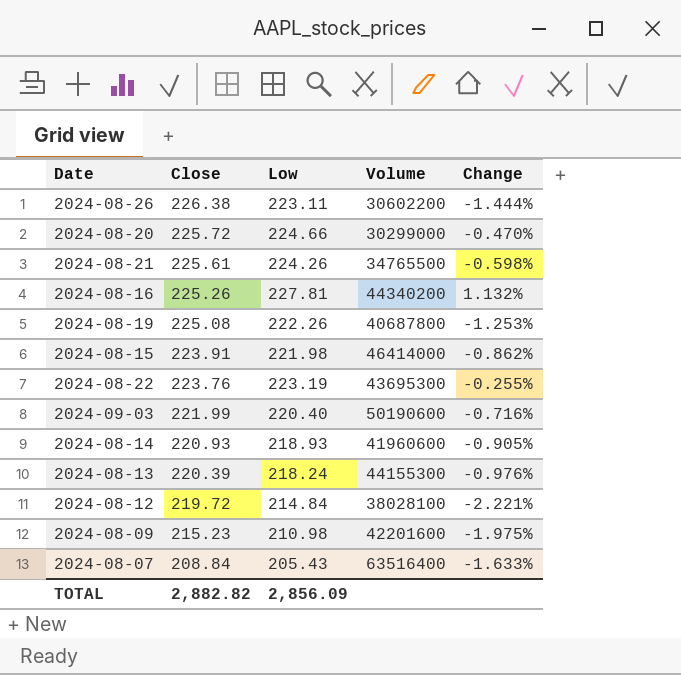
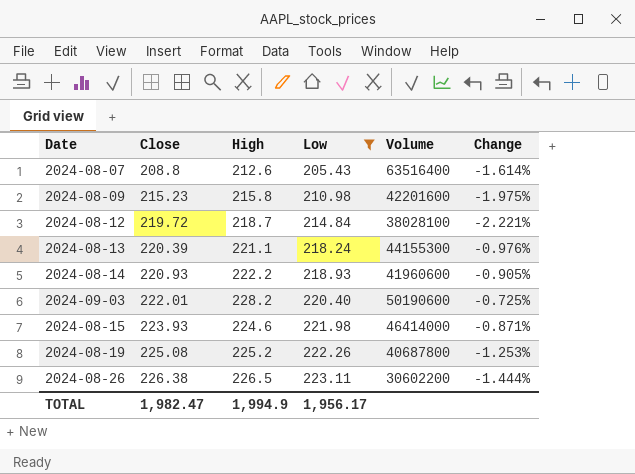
filter: none -> Low <= 223.11
row order: Close descending -> Close ascending
column High | position: none -> 3
2024-08-07 | Close: 208.84 -> 208.8
2024-08-07 | Change: -1.633% -> -1.614%
2024-09-03 | Close: 221.99 -> 222.01
2024-09-03 | Change: -0.716% -> -0.725%
2024-08-15 | Close: 223.91 -> 223.93
2024-08-15 | Change: -0.862% -> -0.871%
TOTAL | Close: 2,882.82 -> 1,982.47
TOTAL | Low: 2,856.09 -> 1,956.17

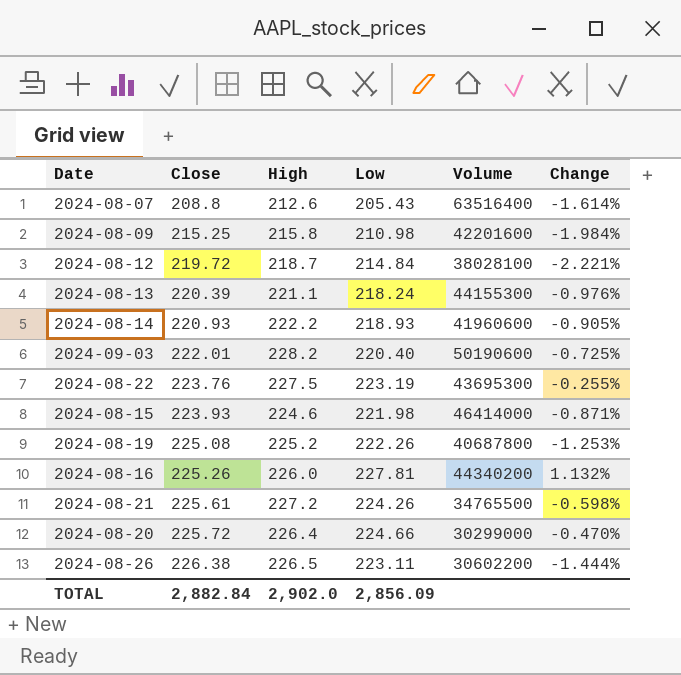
filter: Low <= 223.11 -> none
2024-08-09 | Close: 215.23 -> 215.25
2024-08-09 | Change: -1.975% -> -1.984%
TOTAL | Close: 1,982.47 -> 2,882.84
TOTAL | High: 1,994.9 -> 2,902.0
TOTAL | Low: 1,956.17 -> 2,856.09

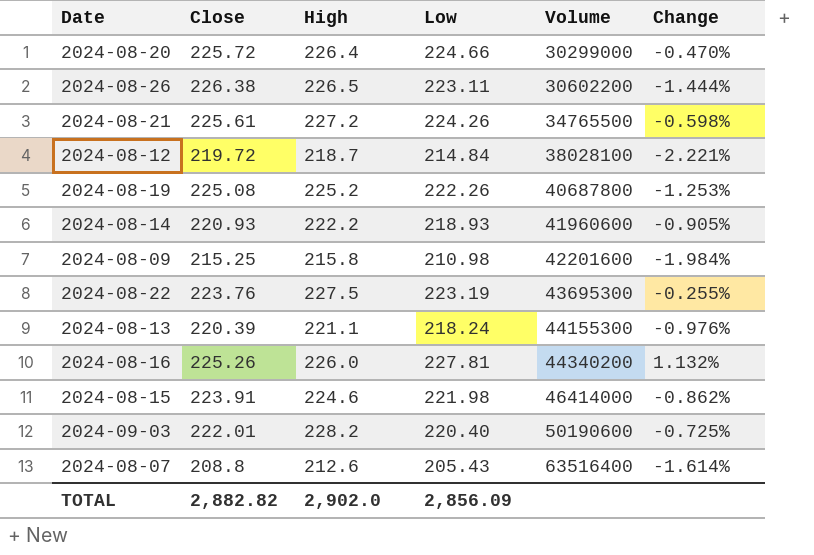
row order: Close ascending -> Volume ascending
2024-08-15 | Close: 223.93 -> 223.91
2024-08-15 | Change: -0.871% -> -0.862%
TOTAL | Close: 2,882.84 -> 2,882.82

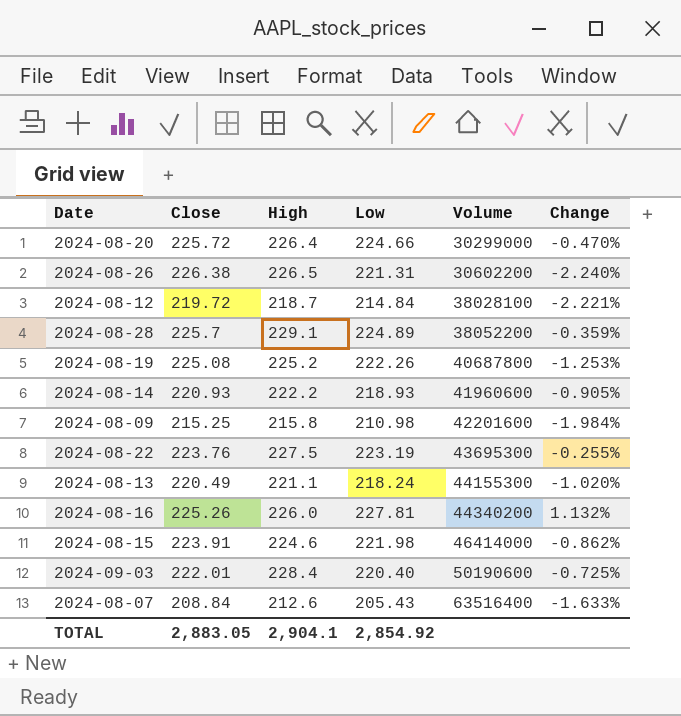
row 2024-08-21: 225.61 | 227.2 | 224.26 | 34765500 | -0.598% -> none
2024-08-26 | Low: 223.11 -> 221.31
2024-08-26 | Change: -1.444% -> -2.240%
row 2024-08-28: none -> 225.7 | 229.1 | 224.89 | 38052200 | -0.359%
2024-08-13 | Close: 220.39 -> 220.49
2024-08-13 | Change: -0.976% -> -1.020%
2024-09-03 | High: 228.2 -> 228.4
2024-08-07 | Close: 208.8 -> 208.84
2024-08-07 | Change: -1.614% -> -1.633%
TOTAL | Close: 2,882.82 -> 2,883.05
TOTAL | High: 2,902.0 -> 2,904.1
TOTAL | Low: 2,856.09 -> 2,854.92

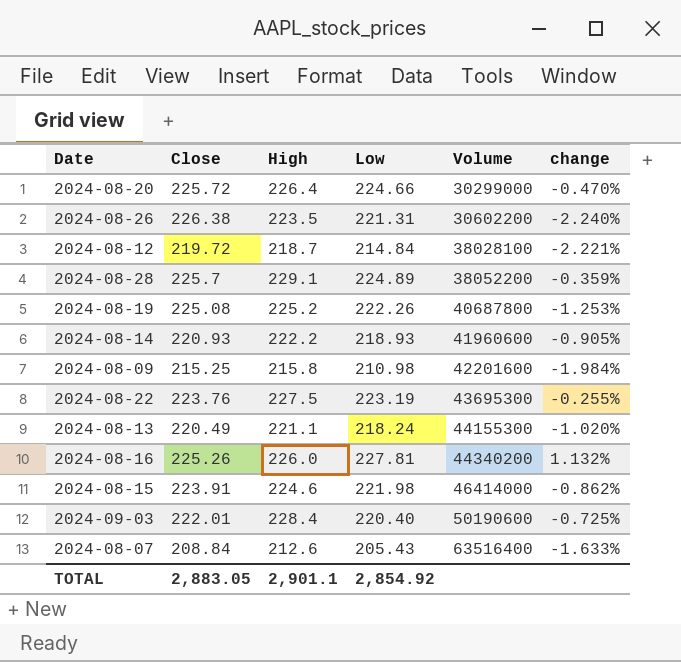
column name: Change -> change
2024-08-26 | High: 226.5 -> 223.5
TOTAL | High: 2,904.1 -> 2,901.1

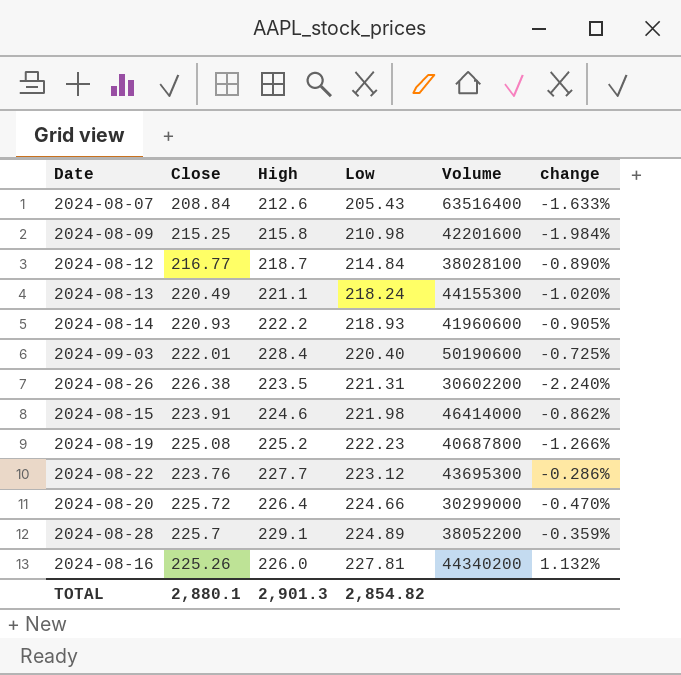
row order: Volume ascending -> Low ascending
2024-08-12 | Close: 219.72 -> 216.77
2024-08-12 | change: -2.221% -> -0.890%
2024-08-19 | Low: 222.26 -> 222.23
2024-08-19 | change: -1.253% -> -1.266%
2024-08-22 | High: 227.5 -> 227.7
2024-08-22 | Low: 223.19 -> 223.12
2024-08-22 | change: -0.255% -> -0.286%
TOTAL | Close: 2,883.05 -> 2,880.1
TOTAL | High: 2,901.1 -> 2,901.3
TOTAL | Low: 2,854.92 -> 2,854.82

